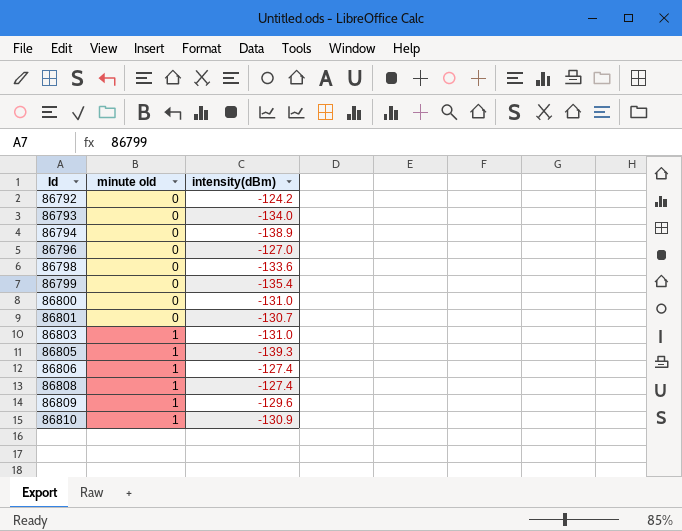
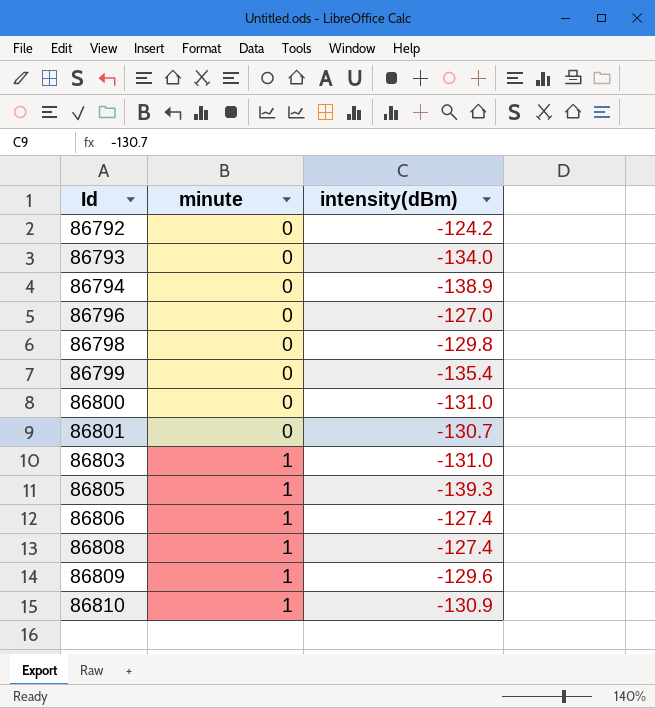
column name: minute old -> minute
86798 | intensity(dBm): -133.6 -> -129.8

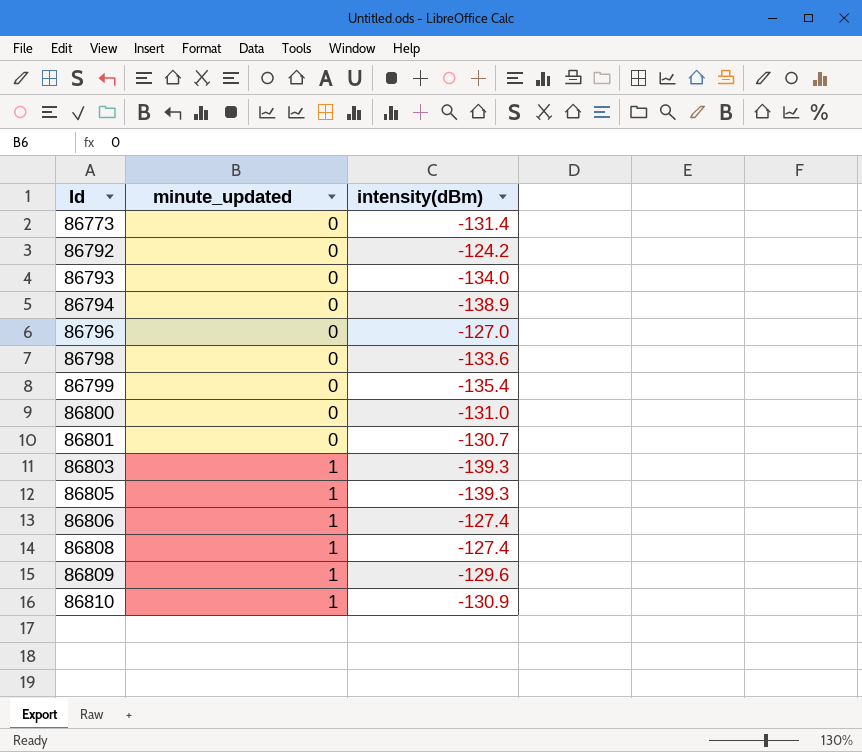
column name: minute -> minute_updated
row 86773: none -> 0 | -131.4
86798 | intensity(dBm): -129.8 -> -133.6
86803 | intensity(dBm): -131.0 -> -139.3

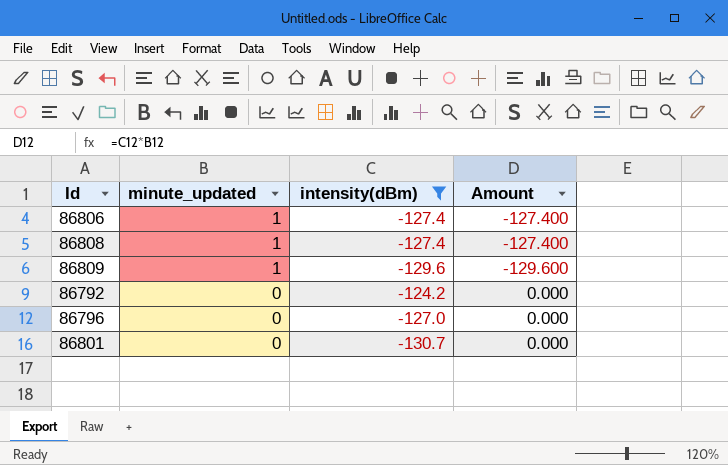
filter: none -> intensity(dBm) >= -130.7
row order: Id ascending -> minute_updated descending
column Amount | formula: none -> [minute_updated] * [intensity(dBm)]

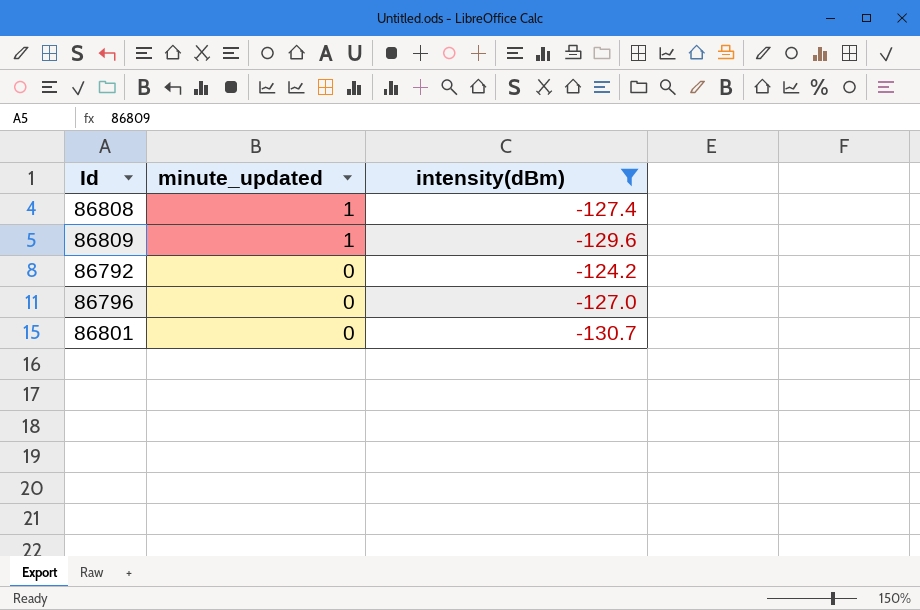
column Amount | formula: [minute_updated] * [intensity(dBm)] -> none
row 86806: 1 | -127.4 | -127.400 -> none

